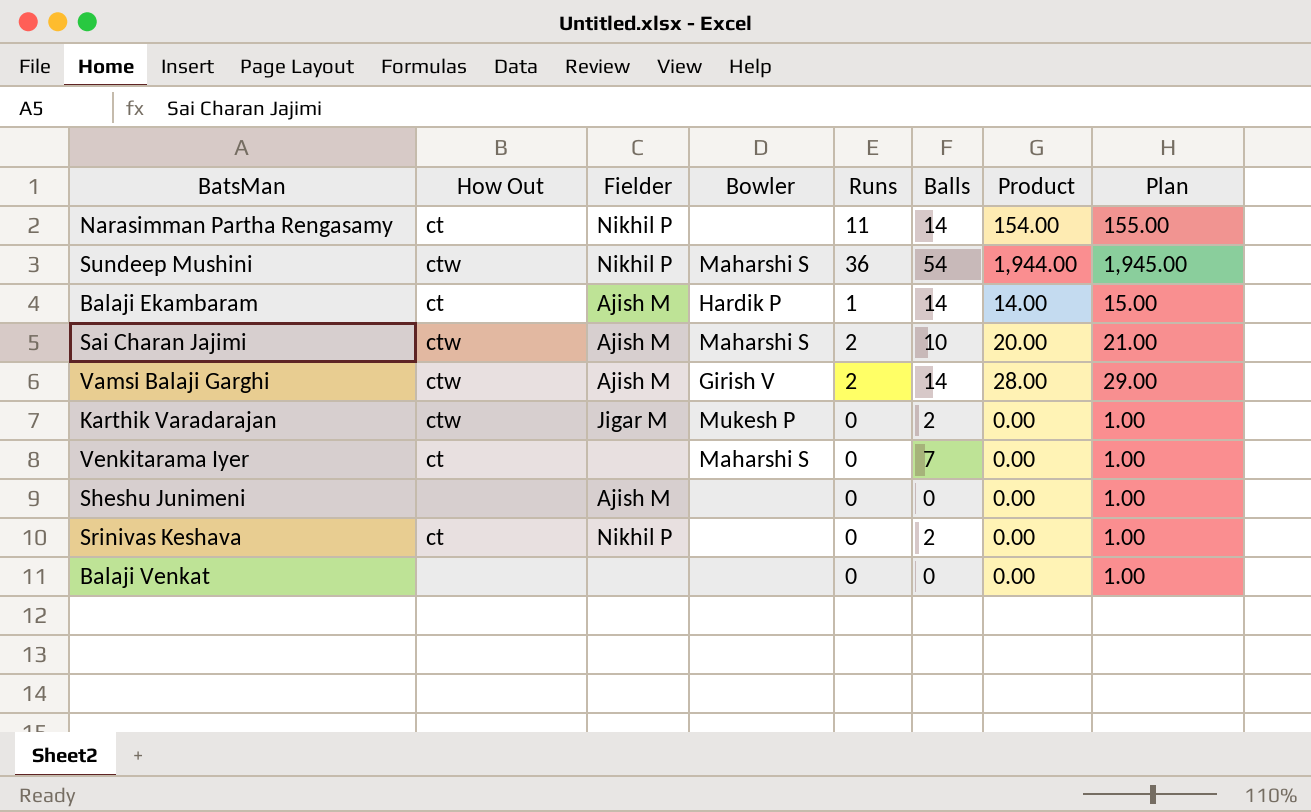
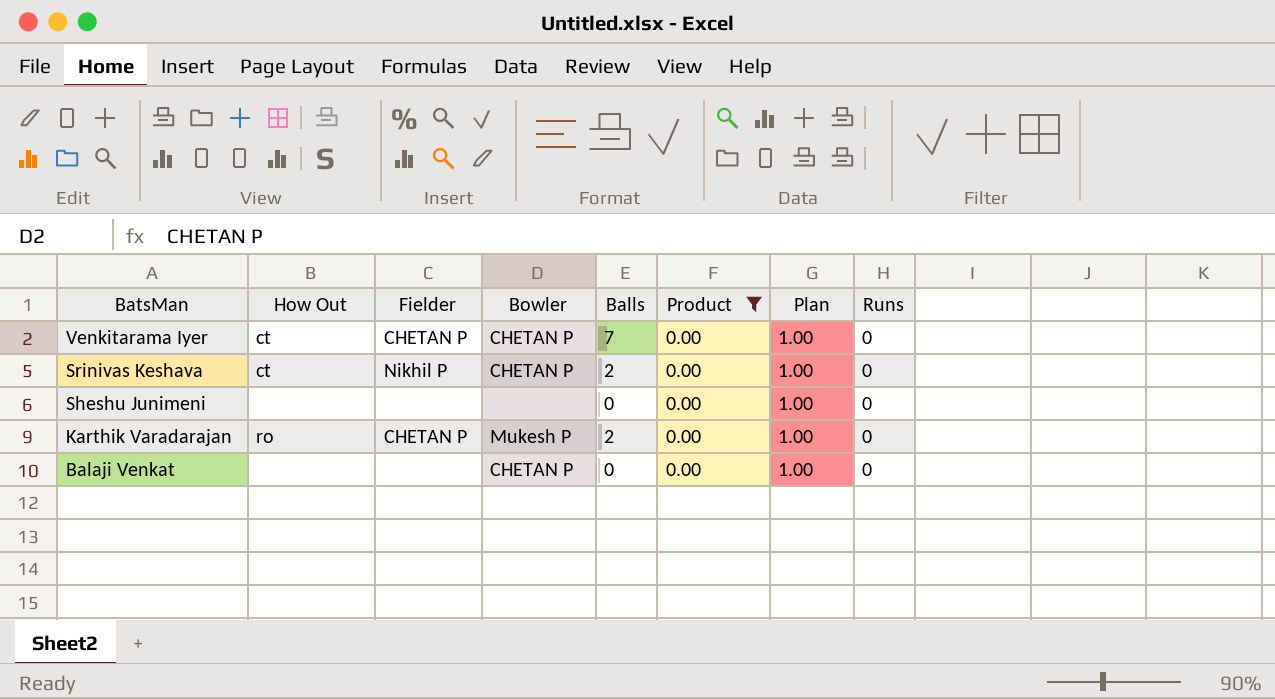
filter: none -> Product = 0.00
row order: none -> BatsMan descending
column Runs | position: 5 -> 8
Venkitarama Iyer | Fielder: none -> CHETAN P
Venkitarama Iyer | Bowler: Maharshi S -> CHETAN P
Srinivas Keshava | Bowler: none -> CHETAN P
Sheshu Junimeni | Fielder: Ajish M -> none
Karthik Varadarajan | How Out: ctw -> ro
Karthik Varadarajan | Fielder: Jigar M -> CHETAN P
Balaji Venkat | Bowler: none -> CHETAN P

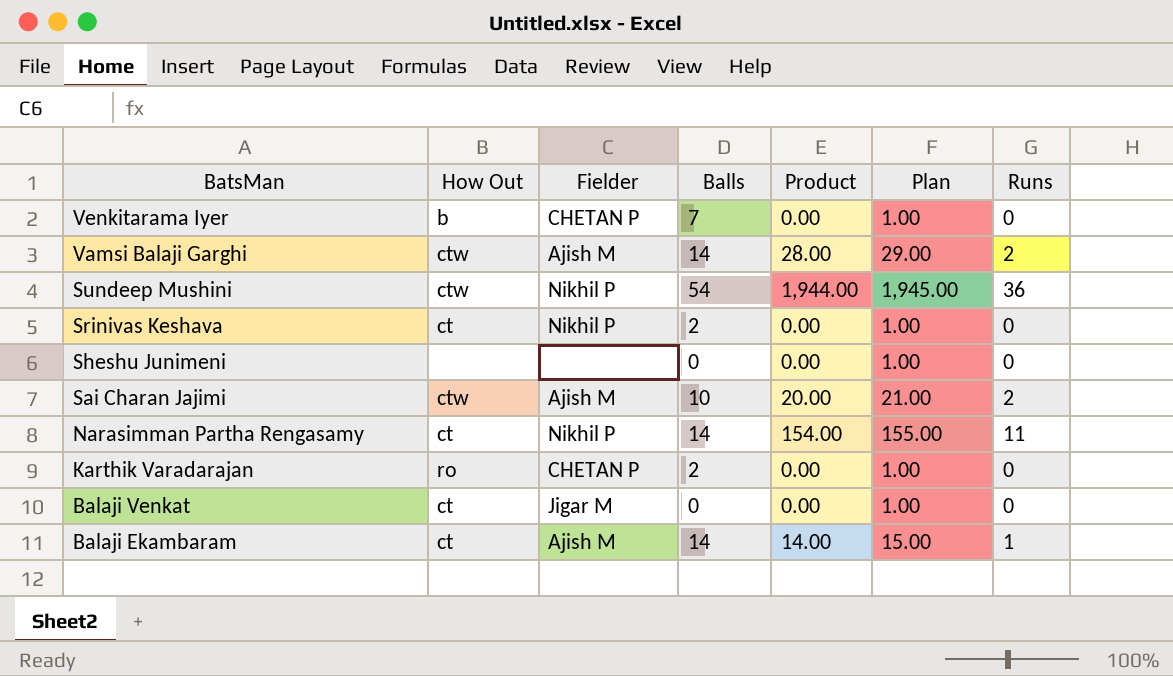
filter: Product = 0.00 -> none
column Bowler | position: 4 -> none
Venkitarama Iyer | How Out: ct -> b
Balaji Venkat | How Out: none -> ct
Balaji Venkat | Fielder: none -> Jigar M

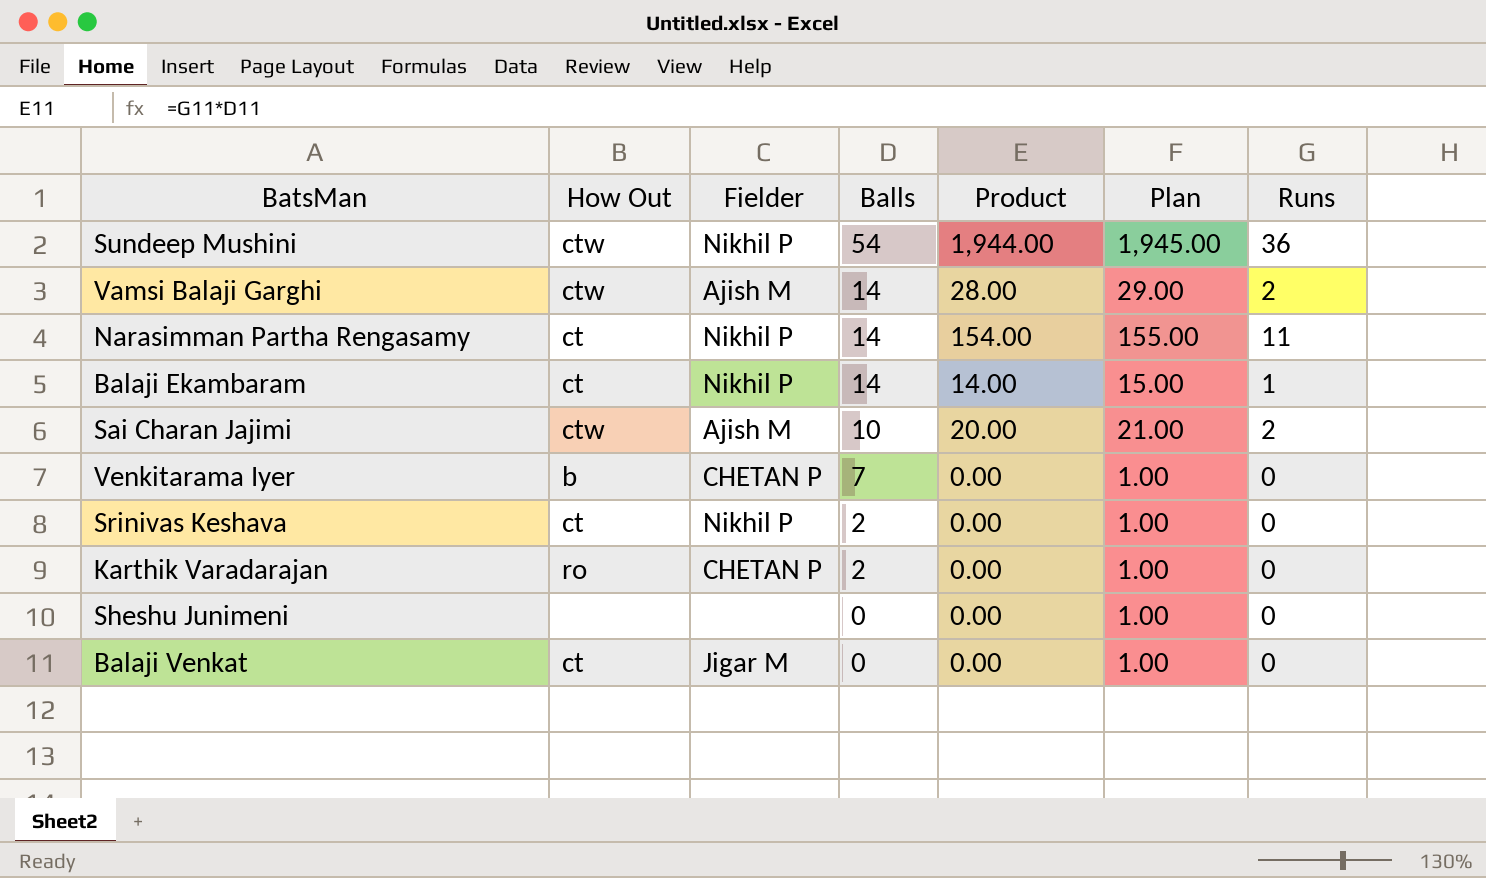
row order: BatsMan descending -> Balls descending
Balaji Ekambaram | Fielder: Ajish M -> Nikhil P

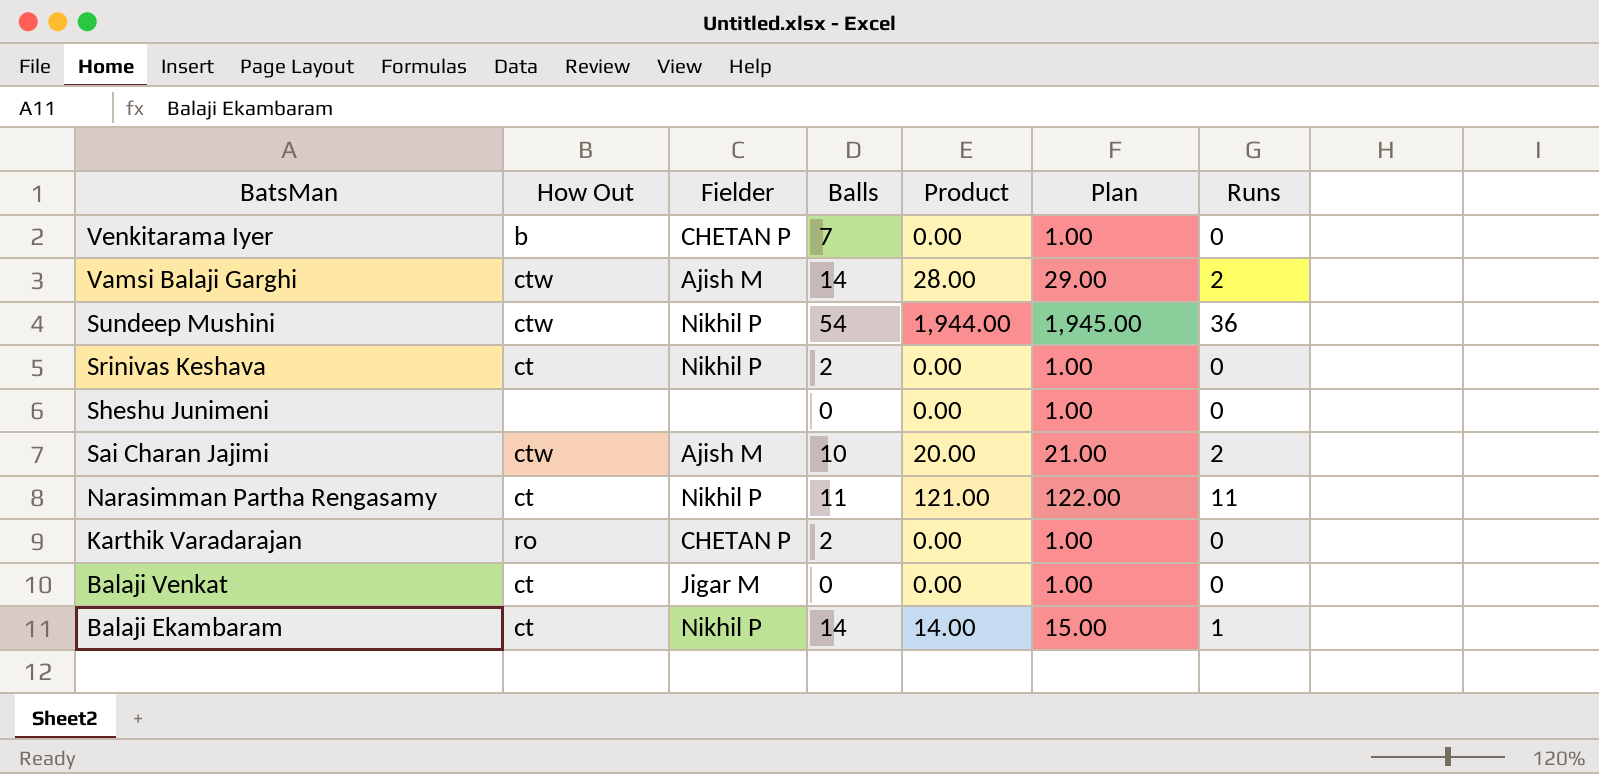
row order: Balls descending -> BatsMan descending
Narasimman Partha Rengasamy | Balls: 14 -> 11
Narasimman Partha Rengasamy | Product: 154.00 -> 121.00
Narasimman Partha Rengasamy | Plan: 155.00 -> 122.00

